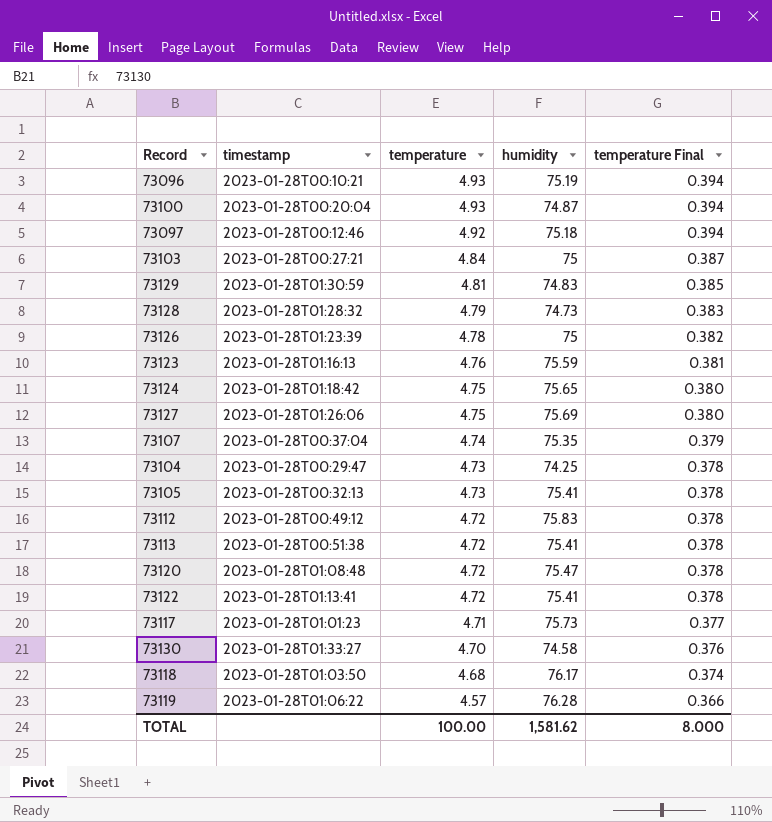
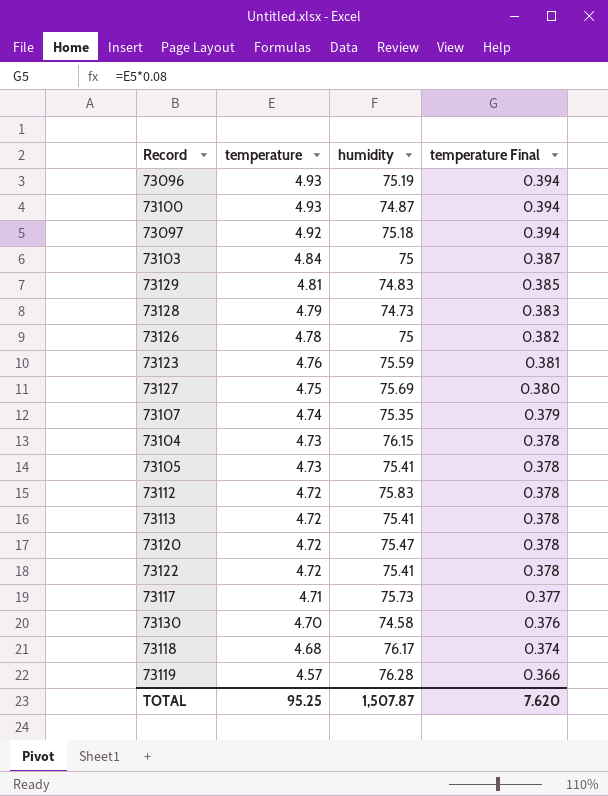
column timestamp | position: 2 -> none
row 73124: 2023-01-28T01:18:42 | 4.75 | 75.65 | 0.380 -> none
73104 | humidity: 74.25 -> 76.15
TOTAL | temperature: 100.00 -> 95.25
TOTAL | humidity: 1,581.62 -> 1,507.87
TOTAL | temperature Final: 8.000 -> 7.620

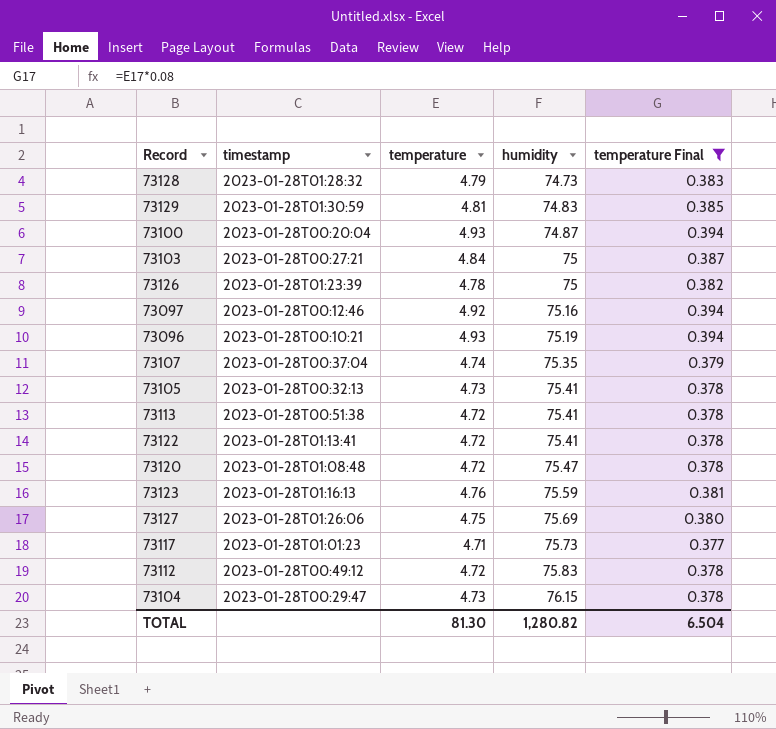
filter: none -> temperature Final >= 0.377
row order: temperature descending -> humidity ascending
column timestamp | position: none -> 2
73097 | humidity: 75.18 -> 75.16
TOTAL | temperature: 95.25 -> 81.30
TOTAL | humidity: 1,507.87 -> 1,280.82
TOTAL | temperature Final: 7.620 -> 6.504

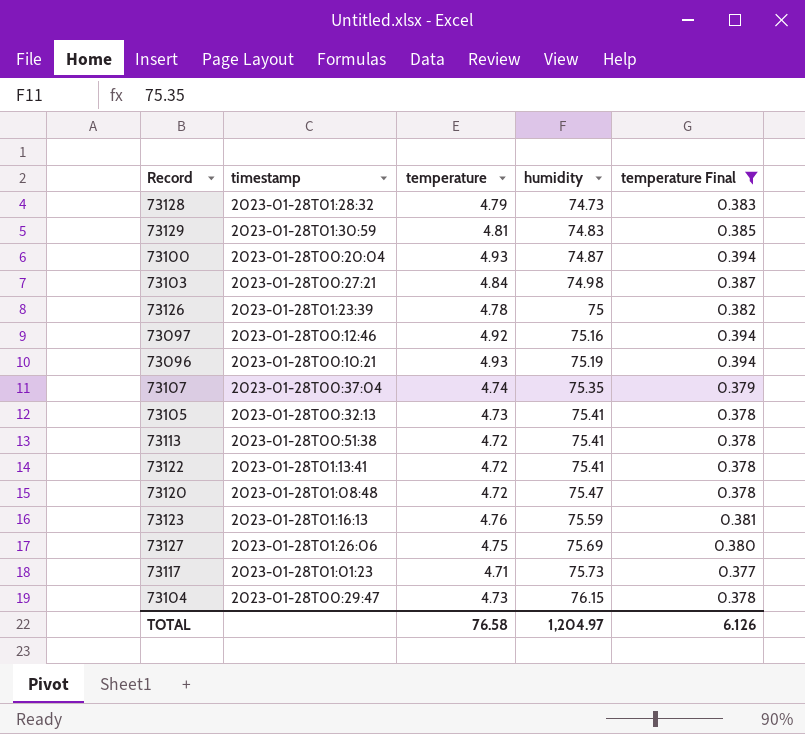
row 73112: 2023-01-28T00:49:12 | 4.72 | 75.83 | 0.378 -> none
73103 | humidity: 75 -> 74.98
TOTAL | temperature: 81.30 -> 76.58
TOTAL | humidity: 1,280.82 -> 1,204.97
TOTAL | temperature Final: 6.504 -> 6.126

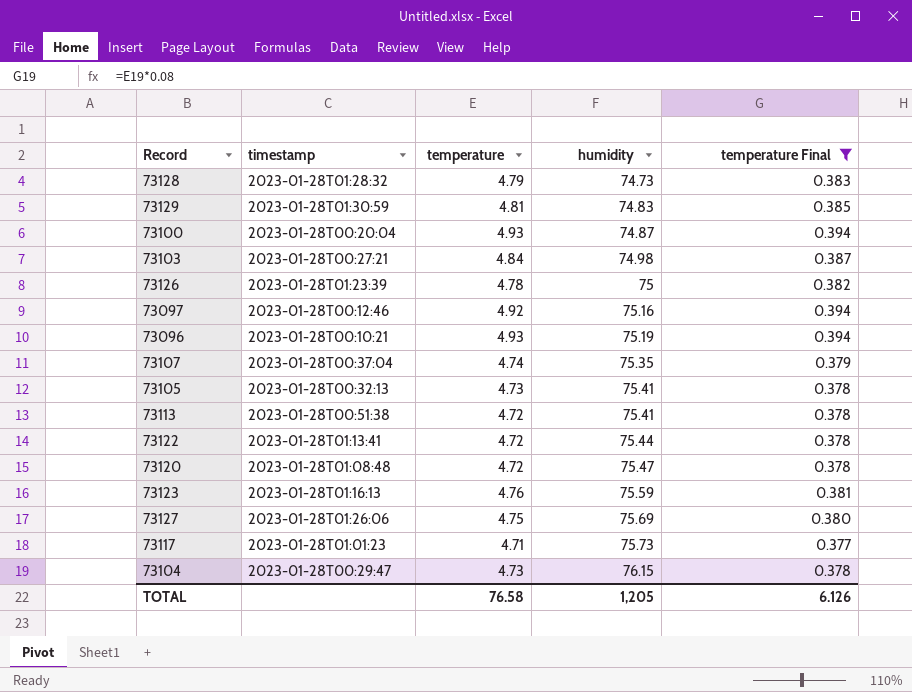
73122 | humidity: 75.41 -> 75.44
TOTAL | humidity: 1,204.97 -> 1,205

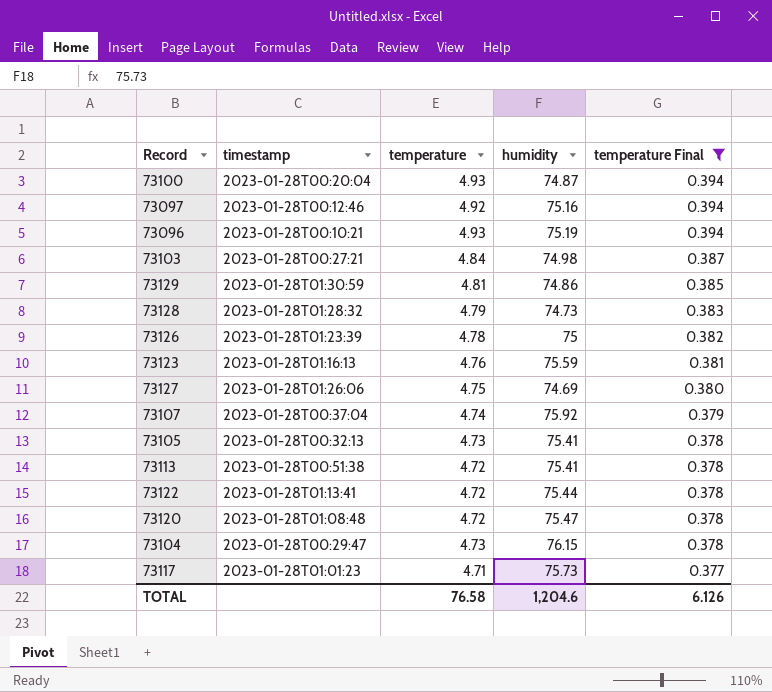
row order: humidity ascending -> temperature Final descending
73129 | humidity: 74.83 -> 74.86
73127 | humidity: 75.69 -> 74.69
73107 | humidity: 75.35 -> 75.92
TOTAL | humidity: 1,205 -> 1,204.6

